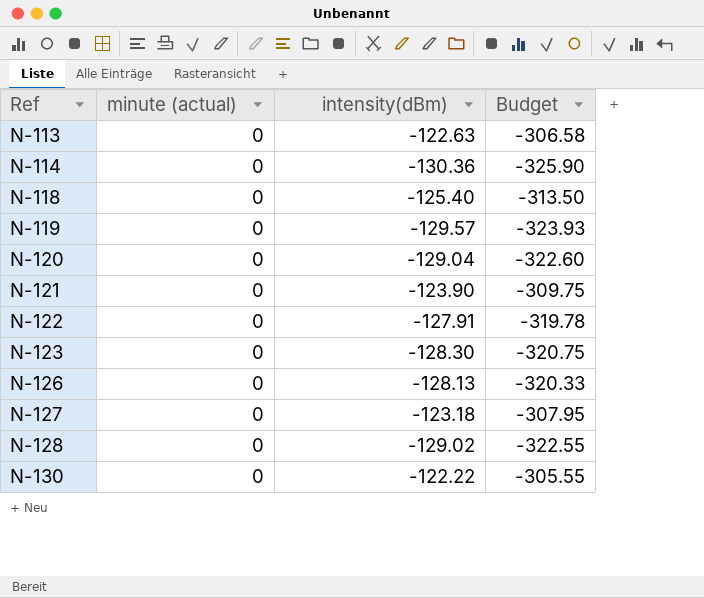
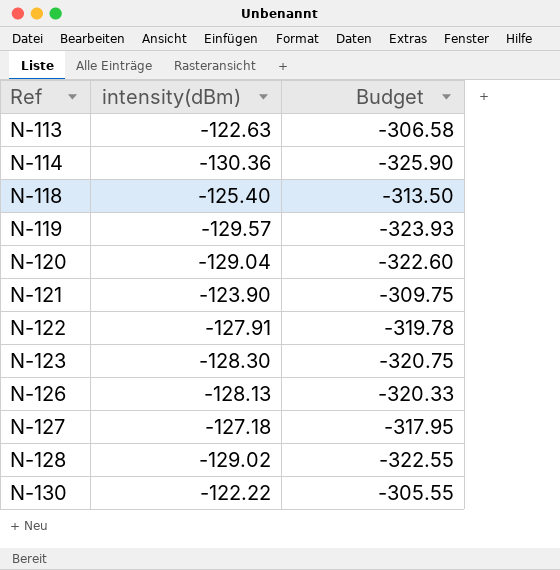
column minute (actual) | position: 2 -> none
N-127 | intensity(dBm): -123.18 -> -127.18
N-127 | Budget: -307.95 -> -317.95

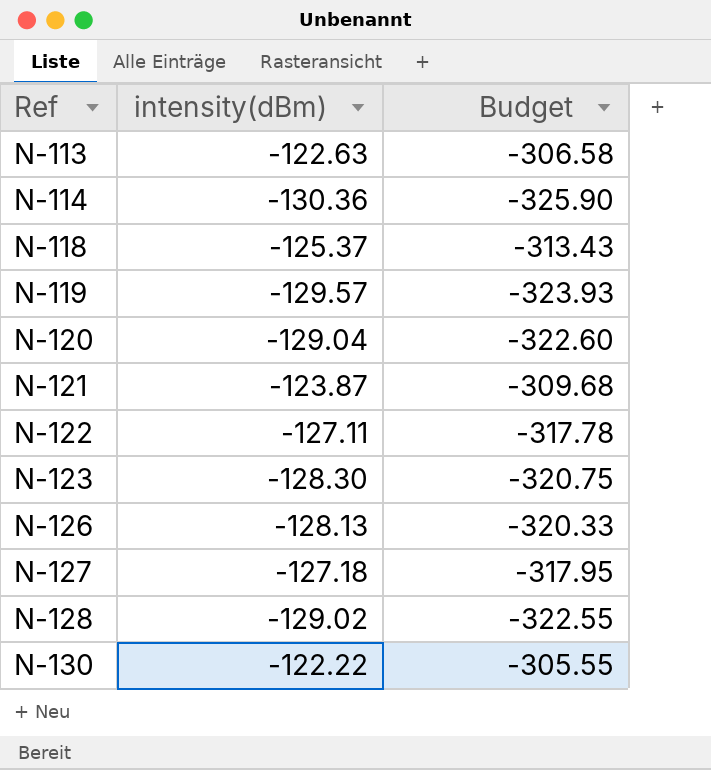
N-118 | intensity(dBm): -125.40 -> -125.37
N-118 | Budget: -313.50 -> -313.43
N-121 | intensity(dBm): -123.90 -> -123.87
N-121 | Budget: -309.75 -> -309.68
N-122 | intensity(dBm): -127.91 -> -127.11
N-122 | Budget: -319.78 -> -317.78

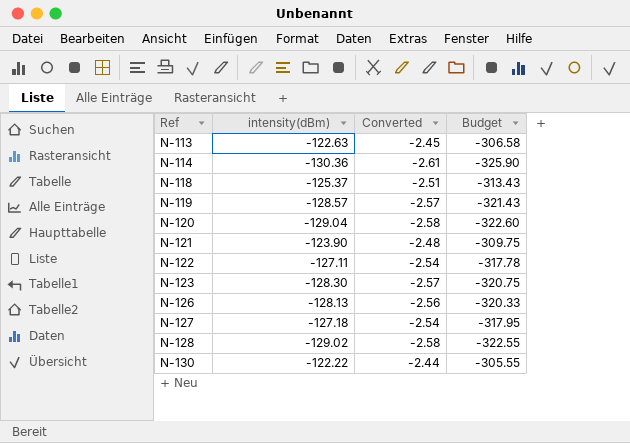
column Converted | formula: none -> [intensity(dBm)] * 0.02
N-119 | intensity(dBm): -129.57 -> -128.57
N-119 | Budget: -323.93 -> -321.43
N-121 | intensity(dBm): -123.87 -> -123.90
N-121 | Budget: -309.68 -> -309.75

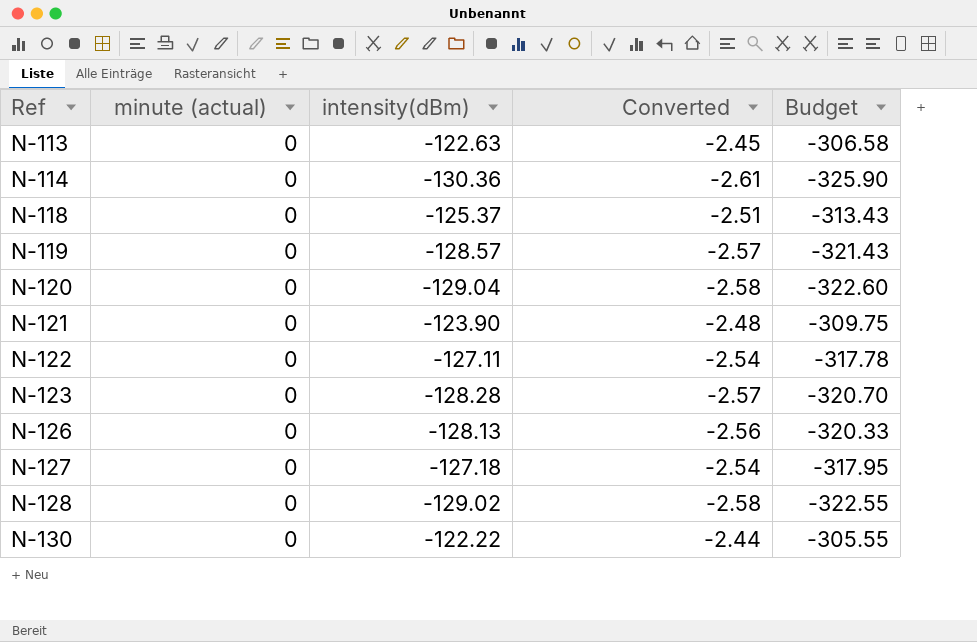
column minute (actual) | position: none -> 2
N-123 | intensity(dBm): -128.30 -> -128.28
N-123 | Budget: -320.75 -> -320.70

